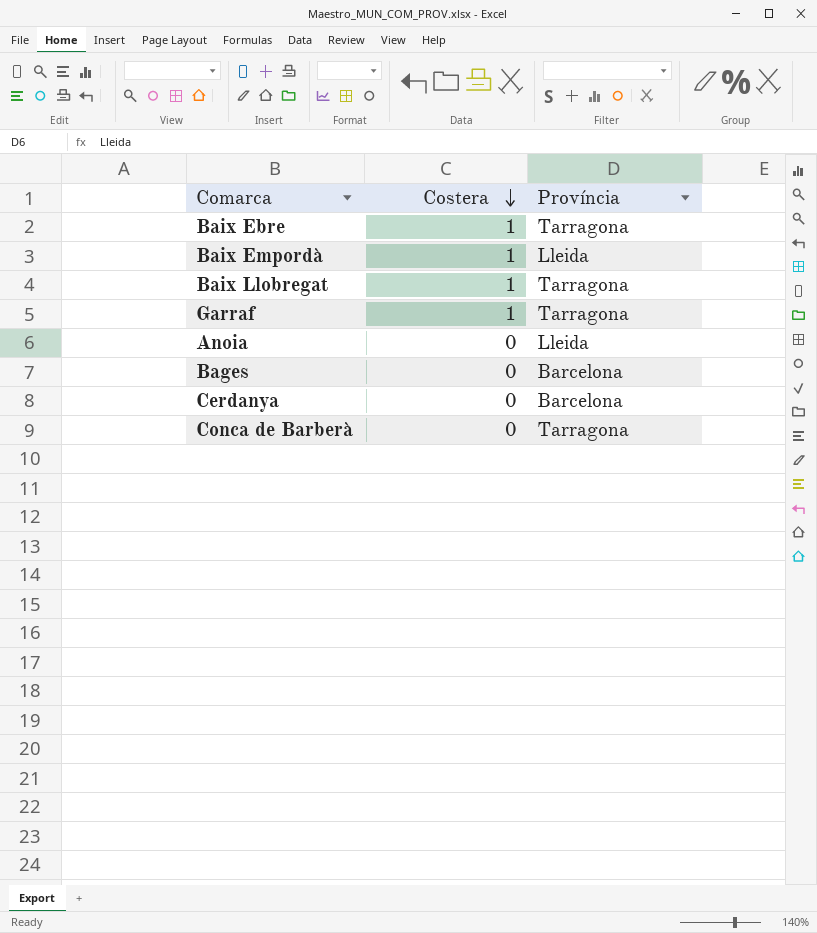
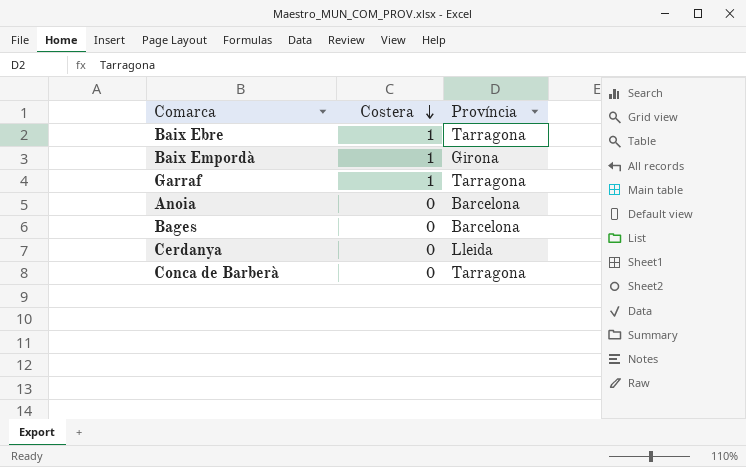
row Baix Llobregat: 1 | Tarragona -> none
Baix Empordà | Província: Lleida -> Girona
Anoia | Província: Lleida -> Barcelona
Cerdanya | Província: Barcelona -> Lleida

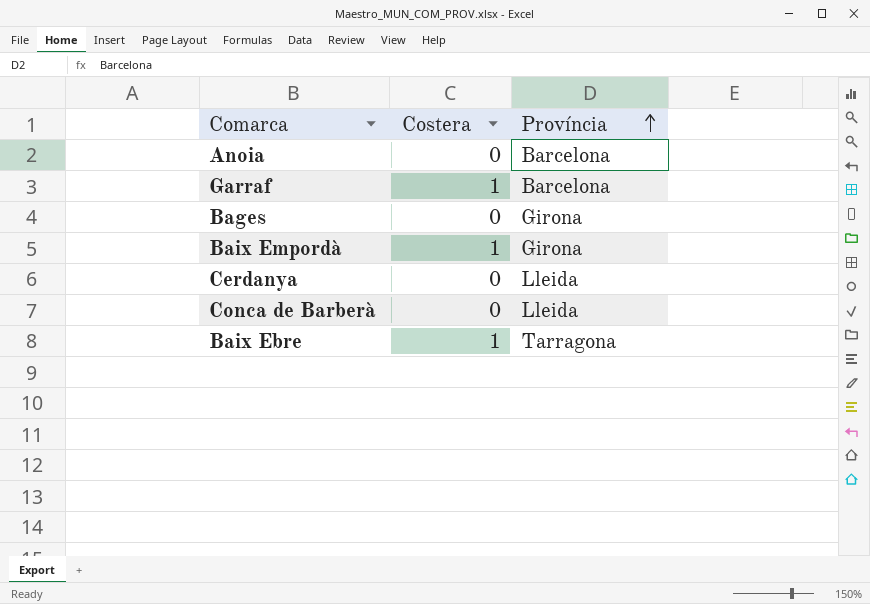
row order: Costera descending -> Província ascending
Garraf | Província: Tarragona -> Barcelona
Bages | Província: Barcelona -> Girona
Conca de Barberà | Província: Tarragona -> Lleida

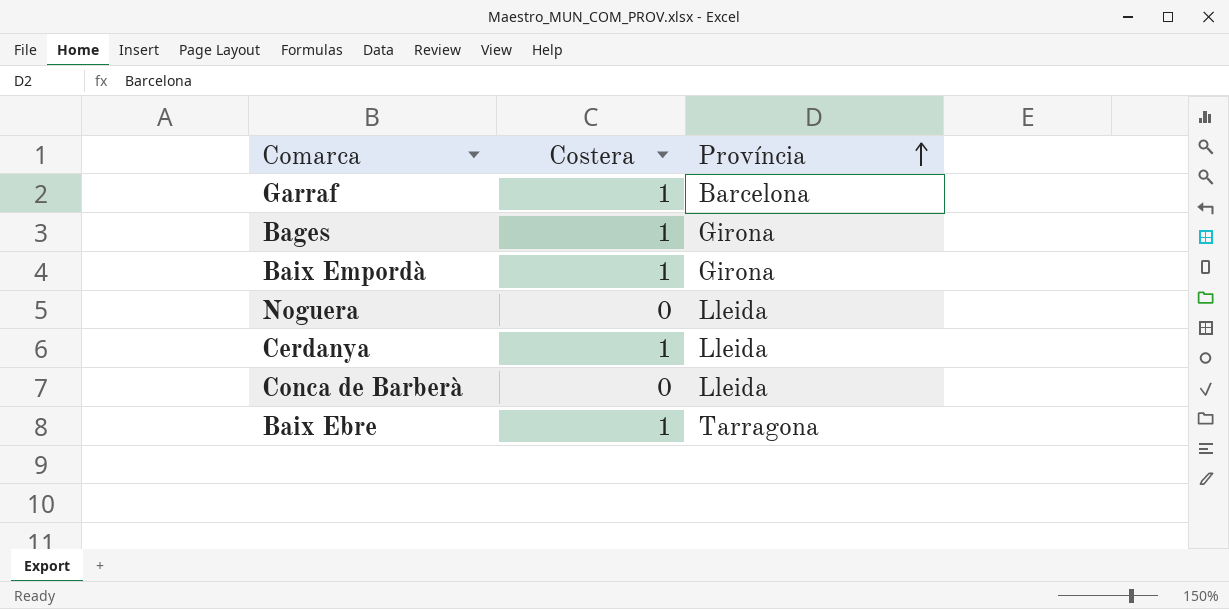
row Anoia: 0 | Barcelona -> none
Bages | Costera: 0 -> 1
row Noguera: none -> 0 | Lleida
Cerdanya | Costera: 0 -> 1

